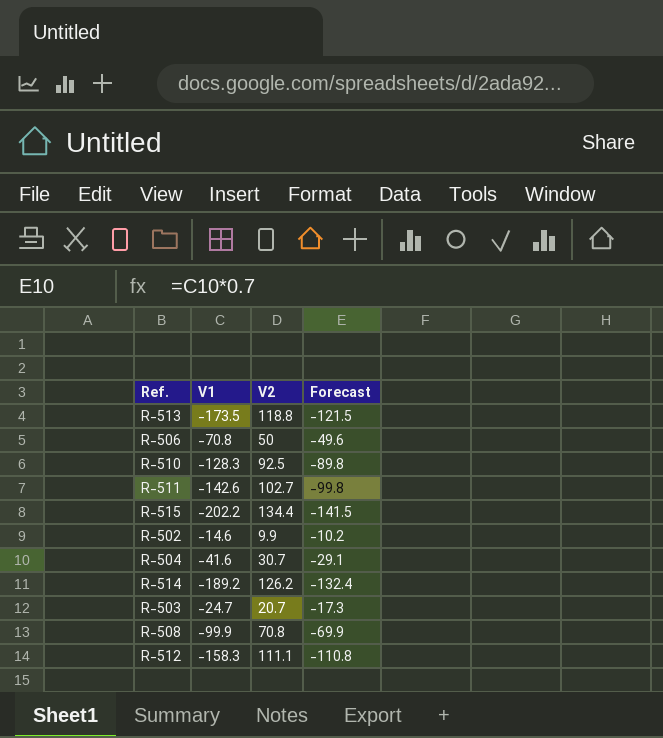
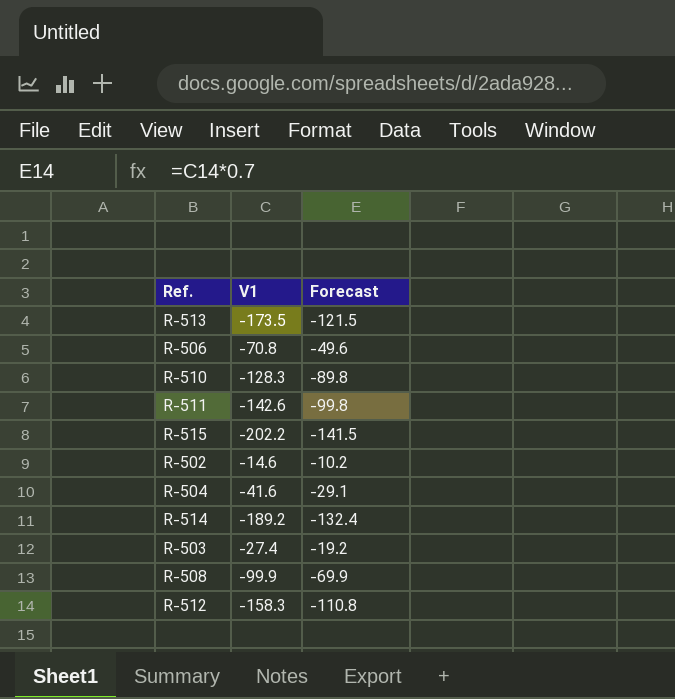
column V2 | position: 3 -> none
R-503 | V1: -24.7 -> -27.4
R-503 | Forecast: -17.3 -> -19.2

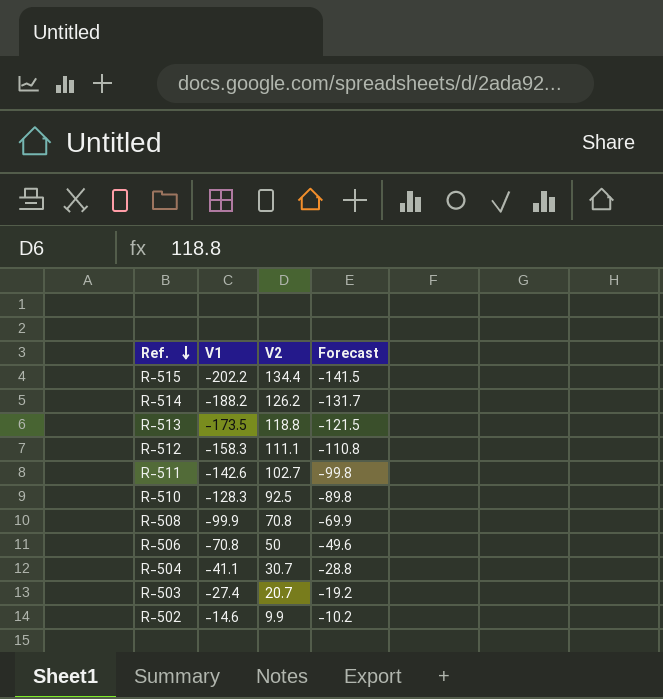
row order: none -> Ref. descending
column V2 | position: none -> 3
R-514 | V1: -189.2 -> -188.2
R-514 | Forecast: -132.4 -> -131.7
R-504 | V1: -41.6 -> -41.1
R-504 | Forecast: -29.1 -> -28.8

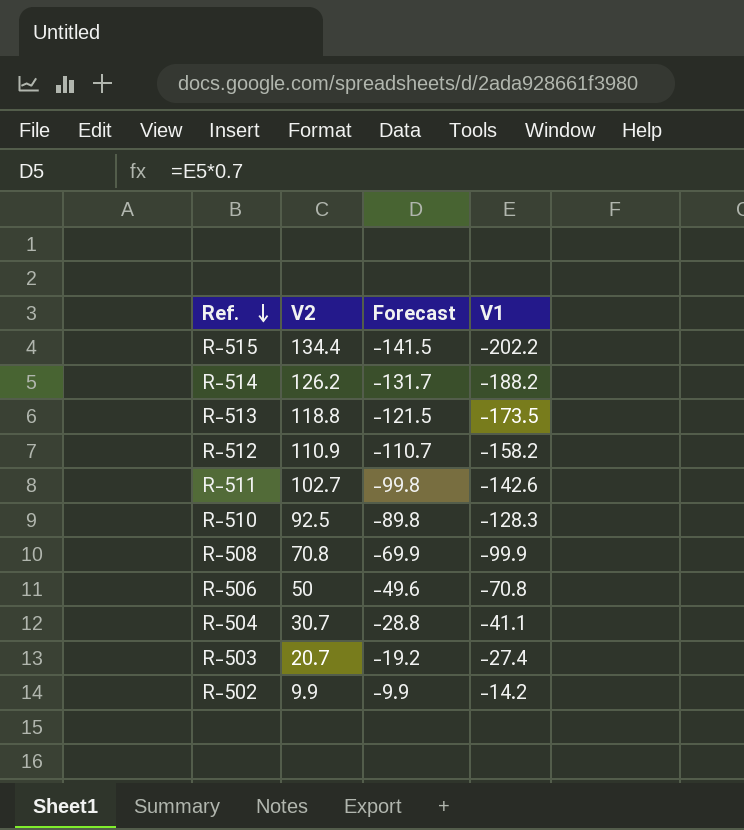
column V1 | position: 2 -> 4
R-512 | V2: 111.1 -> 110.9
R-512 | Forecast: -110.8 -> -110.7
R-512 | V1: -158.3 -> -158.2
R-502 | Forecast: -10.2 -> -9.9
R-502 | V1: -14.6 -> -14.2

